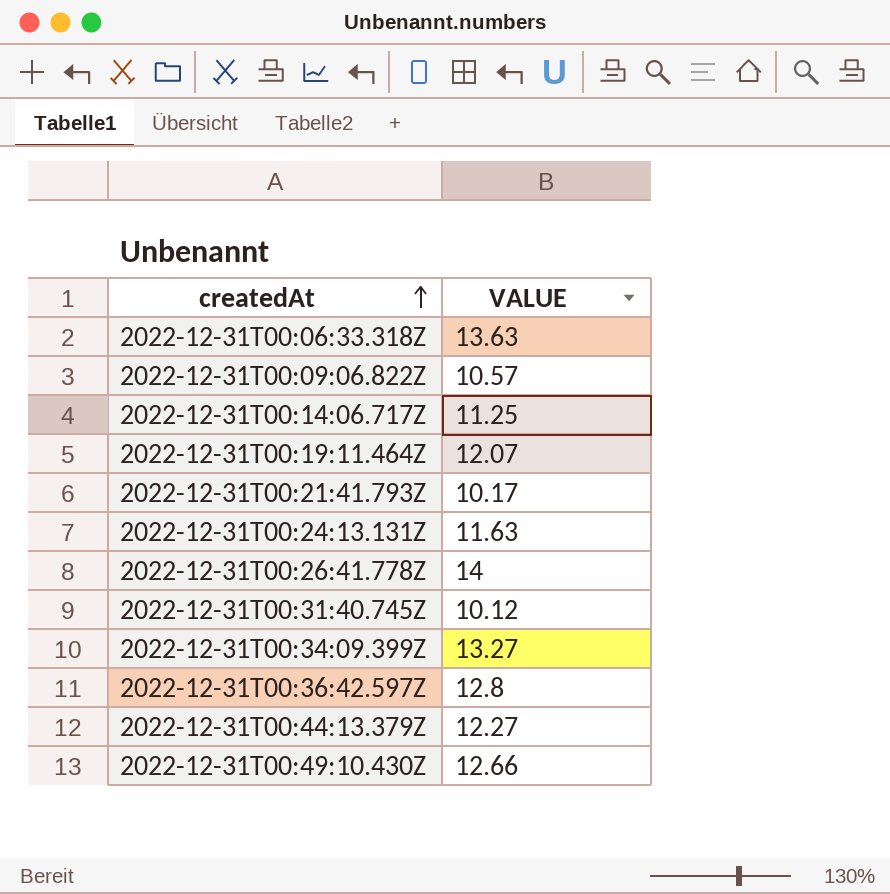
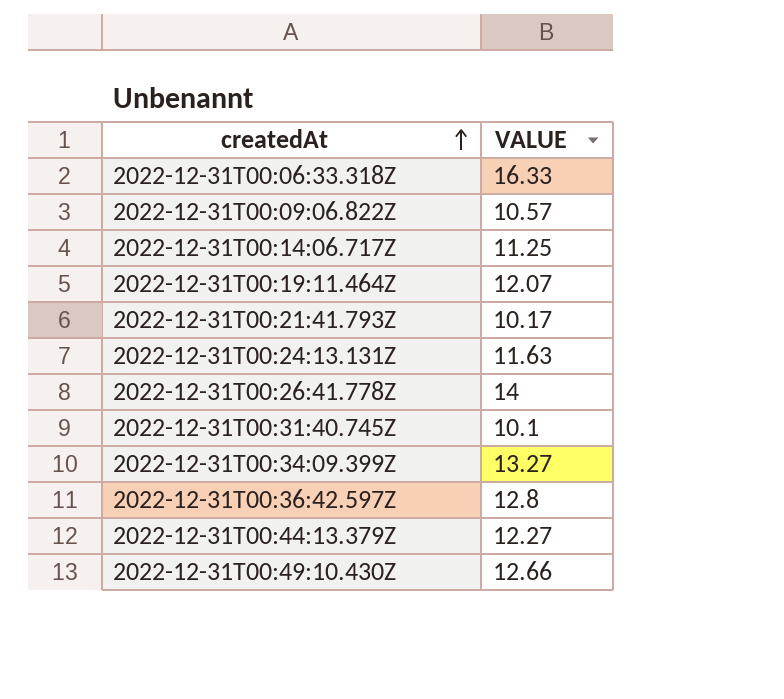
2022-12-31T00:06:33.318Z | VALUE: 13.63 -> 16.33
2022-12-31T00:31:40.745Z | VALUE: 10.12 -> 10.1

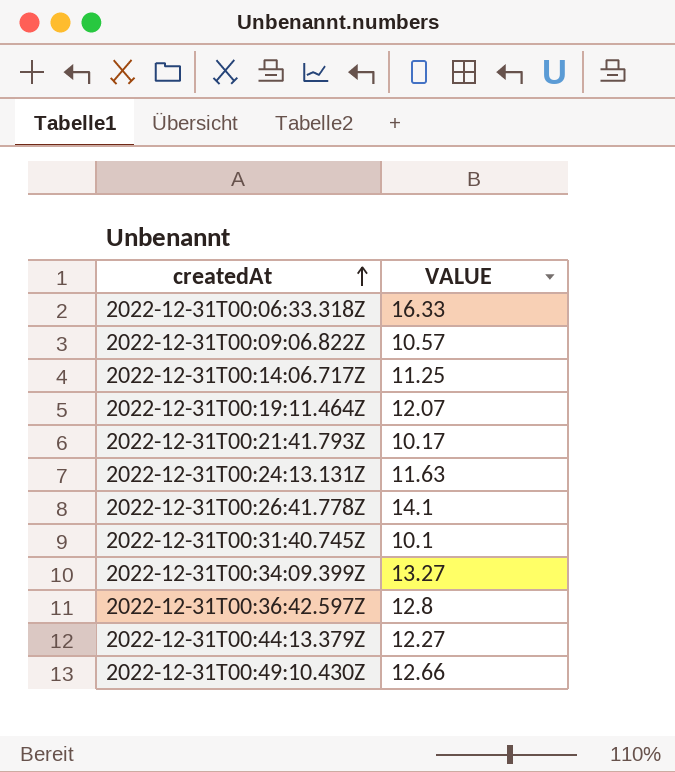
2022-12-31T00:26:41.778Z | VALUE: 14 -> 14.1

